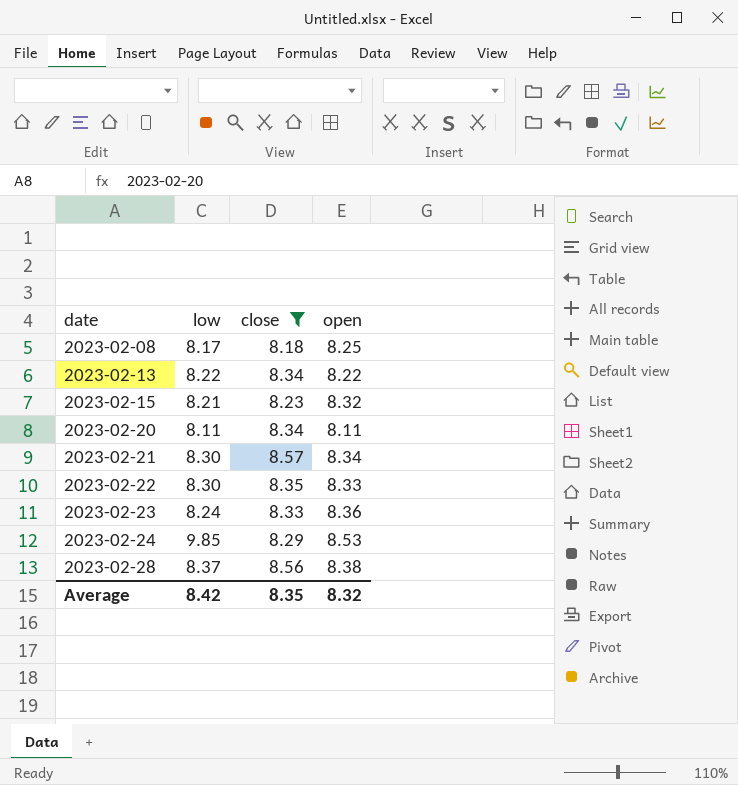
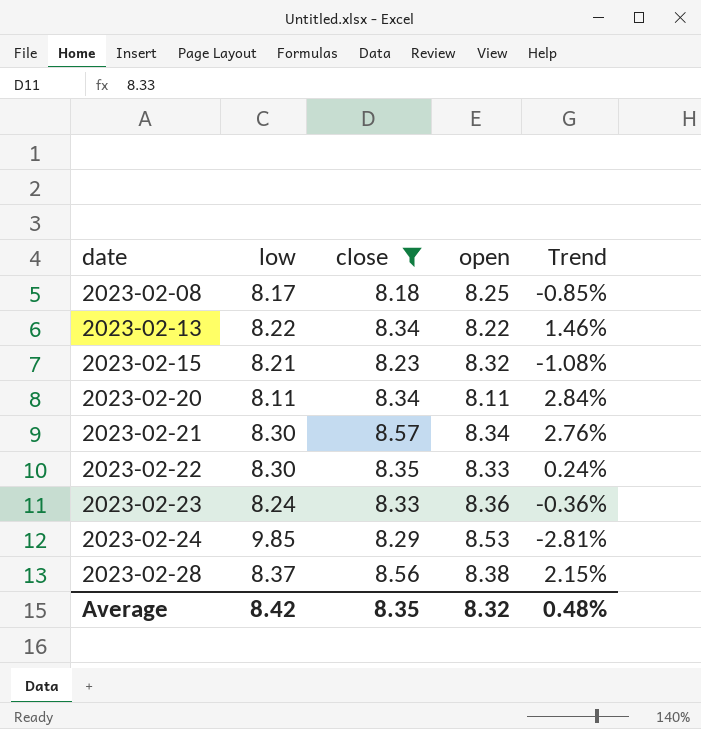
column Trend | formula: none -> ([close] - [open]) / [open]

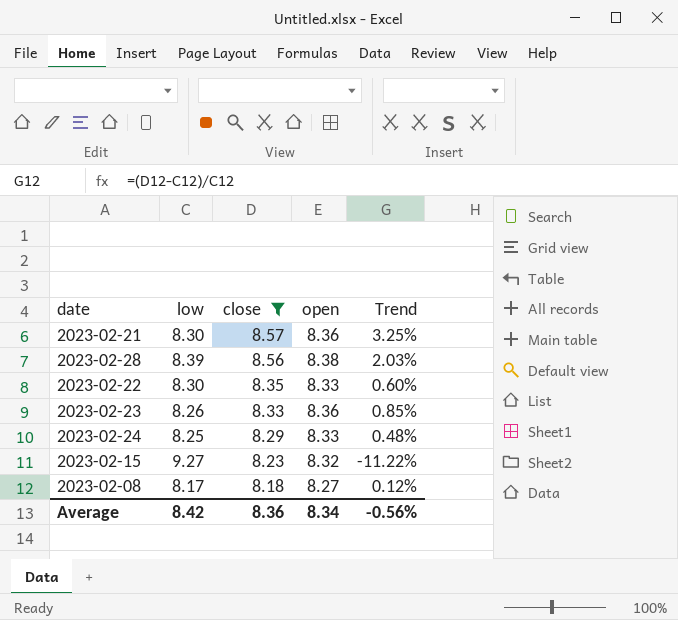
row order: date ascending -> close descending
column Trend | formula: ([close] - [open]) / [open] -> ([close] - [low]) / [low]
row 2023-02-13: 8.22 | 8.34 | 8.22 | 1.46% -> none
row 2023-02-20: 8.11 | 8.34 | 8.11 | 2.84% -> none
2023-02-21 | open: 8.34 -> 8.36
2023-02-28 | low: 8.37 -> 8.39
2023-02-23 | low: 8.24 -> 8.26
2023-02-24 | low: 9.85 -> 8.25
2023-02-24 | open: 8.53 -> 8.33
2023-02-15 | low: 8.21 -> 9.27
2023-02-08 | open: 8.25 -> 8.27
Average | close: 8.35 -> 8.36
Average | open: 8.32 -> 8.34
Average | Trend: 0.48% -> -0.56%

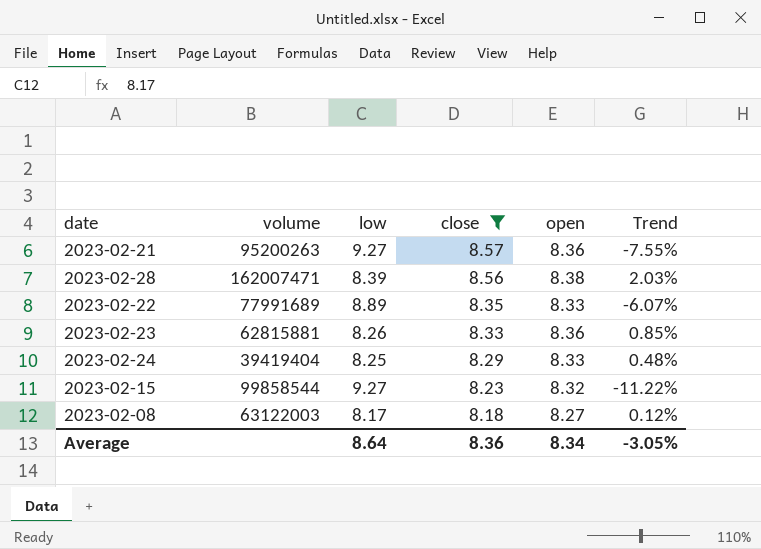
column volume | position: none -> 2
2023-02-21 | low: 8.30 -> 9.27
2023-02-21 | Trend: 3.25% -> -7.55%
2023-02-22 | low: 8.30 -> 8.89
2023-02-22 | Trend: 0.60% -> -6.07%
Average | low: 8.42 -> 8.64
Average | Trend: -0.56% -> -3.05%

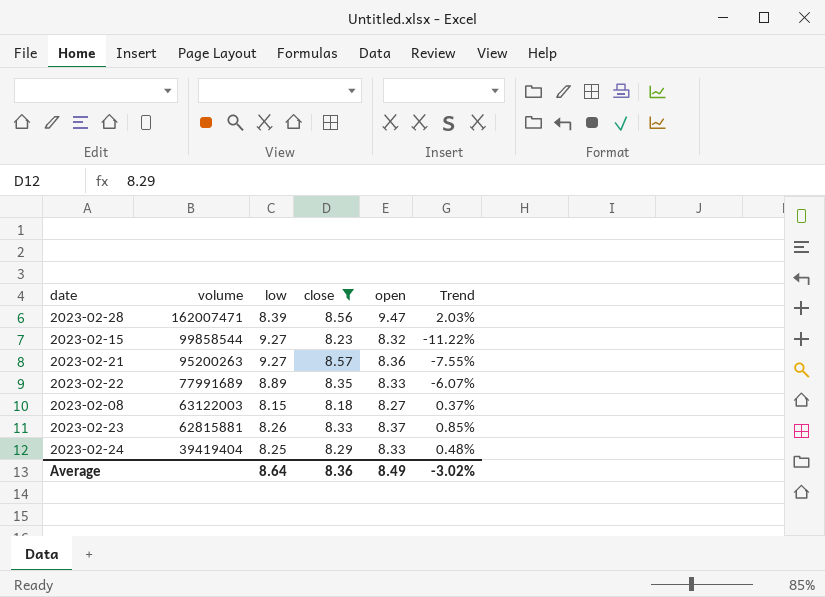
row order: close descending -> volume descending
2023-02-28 | open: 8.38 -> 9.47
2023-02-08 | low: 8.17 -> 8.15
2023-02-08 | Trend: 0.12% -> 0.37%
2023-02-23 | open: 8.36 -> 8.37
Average | open: 8.34 -> 8.49
Average | Trend: -3.05% -> -3.02%

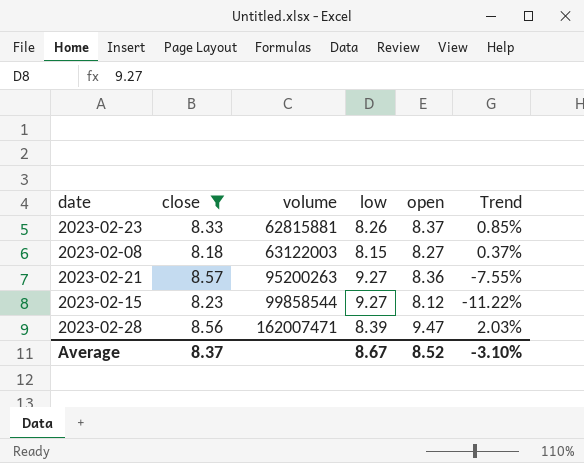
row order: volume descending -> volume ascending
column close | position: 4 -> 2
row 2023-02-22: 77991689 | 8.89 | 8.35 | 8.33 | -6.07% -> none
row 2023-02-24: 39419404 | 8.25 | 8.29 | 8.33 | 0.48% -> none
2023-02-15 | open: 8.32 -> 8.12
Average | close: 8.36 -> 8.37
Average | low: 8.64 -> 8.67
Average | open: 8.49 -> 8.52
Average | Trend: -3.02% -> -3.10%

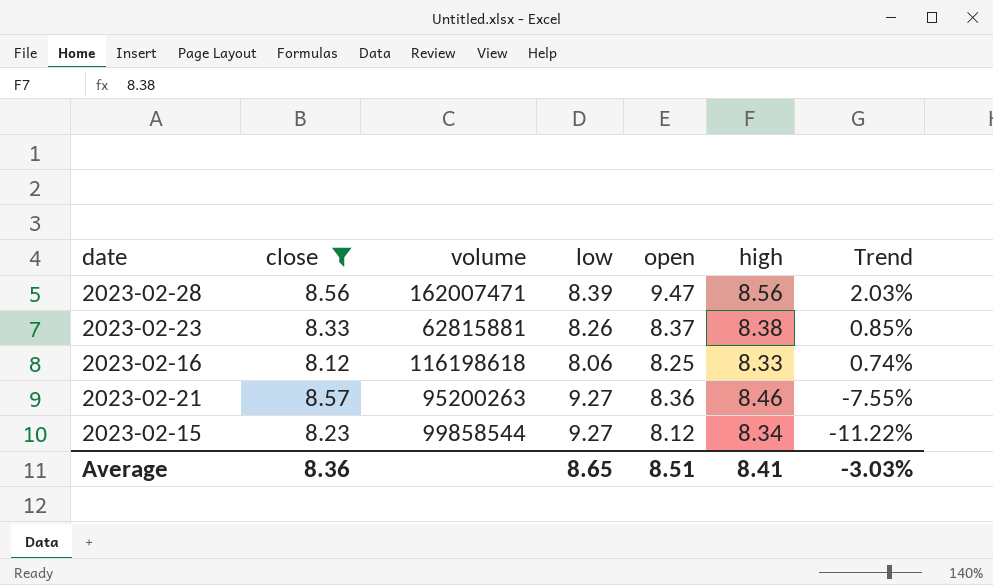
row order: volume ascending -> Trend descending
column high | position: none -> 6
row 2023-02-08: 8.18 | 63122003 | 8.15 | 8.27 | 0.37% -> none
row 2023-02-16: none -> 8.12 | 116198618 | 8.06 | 8.25 | 8.33 | 0.74%
Average | close: 8.37 -> 8.36
Average | low: 8.67 -> 8.65
Average | open: 8.52 -> 8.51
Average | Trend: -3.10% -> -3.03%

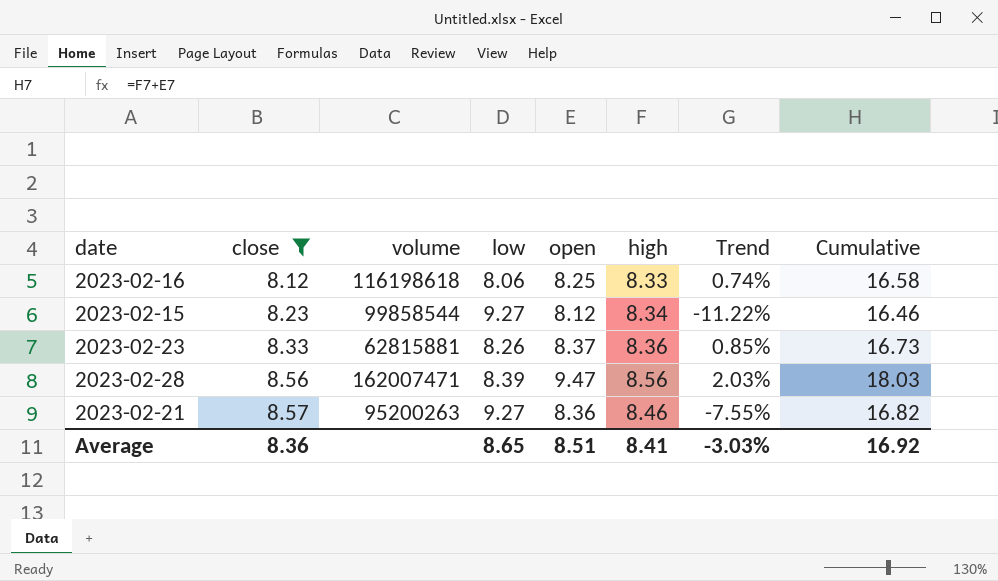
row order: Trend descending -> close ascending
column Cumulative | formula: none -> [open] + [high]
2023-02-23 | high: 8.38 -> 8.36

